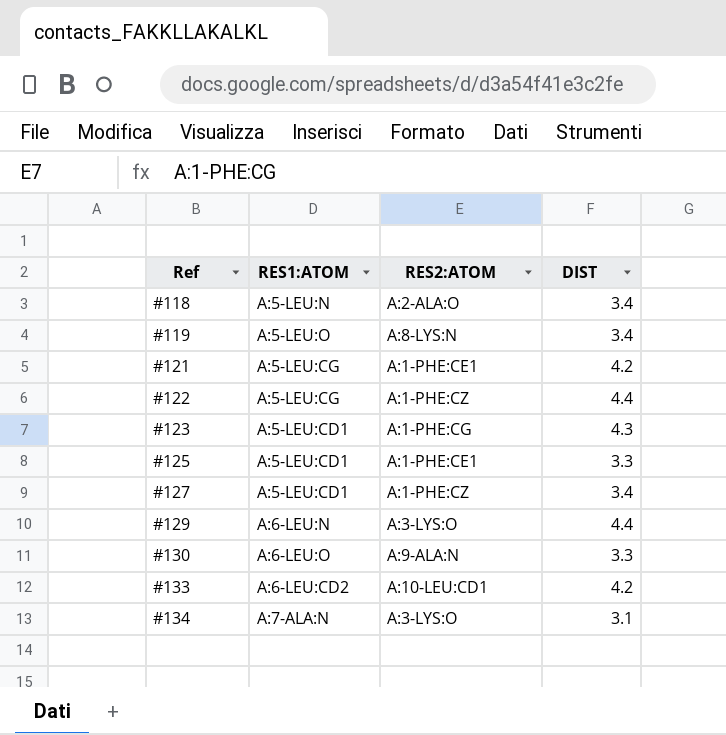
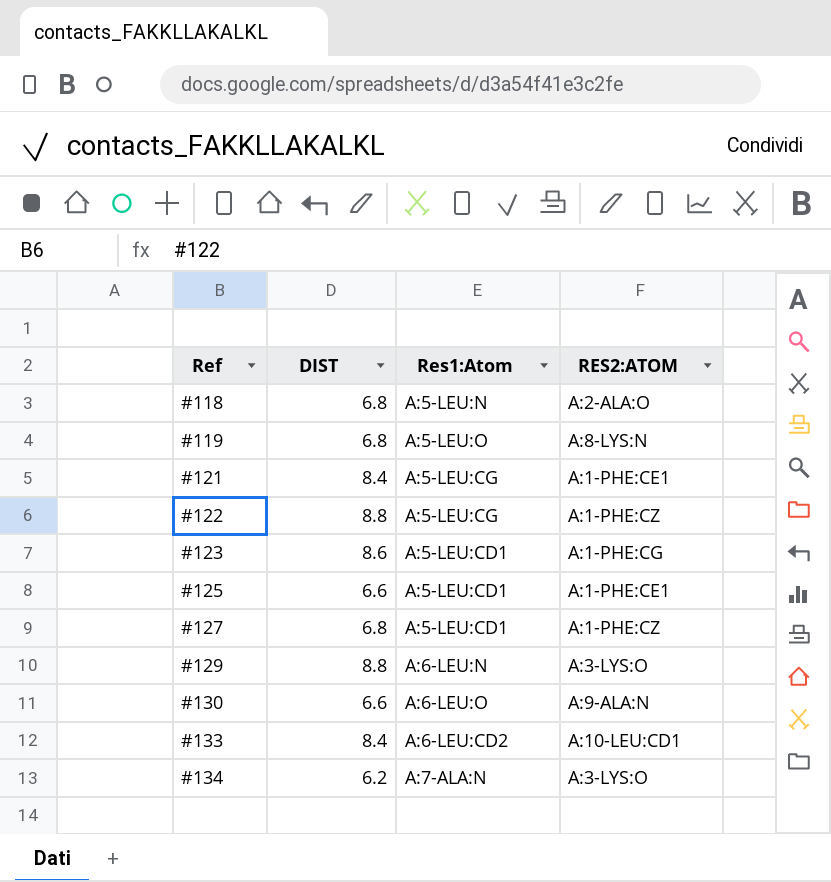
column DIST | position: 4 -> 2
column name: RES1:ATOM -> Res1:Atom
#118 | DIST: 3.4 -> 6.8
#119 | DIST: 3.4 -> 6.8
#121 | DIST: 4.2 -> 8.4
#122 | DIST: 4.4 -> 8.8
#123 | DIST: 4.3 -> 8.6
#125 | DIST: 3.3 -> 6.6
#127 | DIST: 3.4 -> 6.8
#129 | DIST: 4.4 -> 8.8
#130 | DIST: 3.3 -> 6.6
#133 | DIST: 4.2 -> 8.4
#134 | DIST: 3.1 -> 6.2

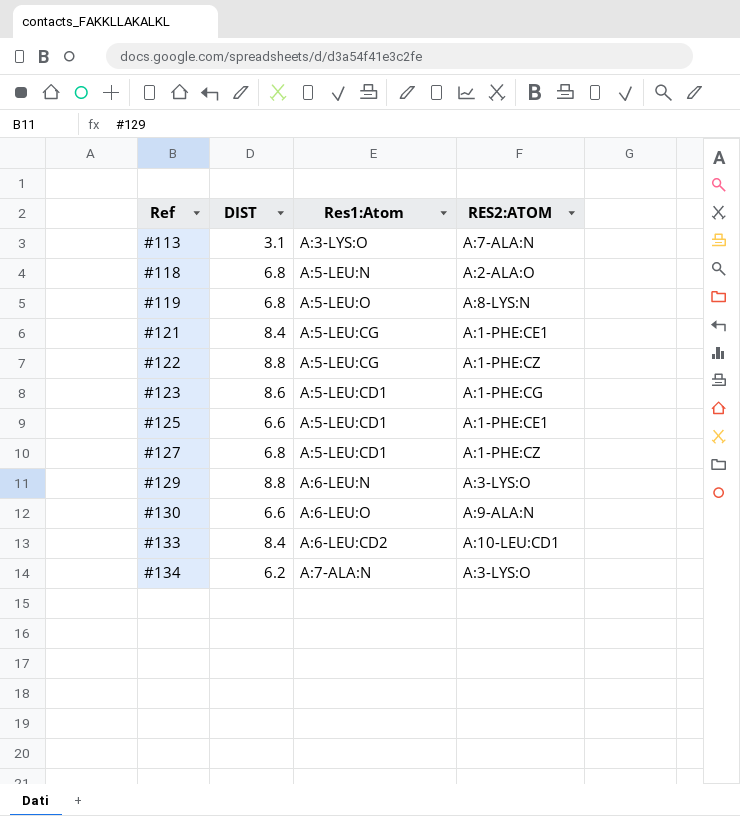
row #113: none -> 3.1 | A:3-LYS:O | A:7-ALA:N

